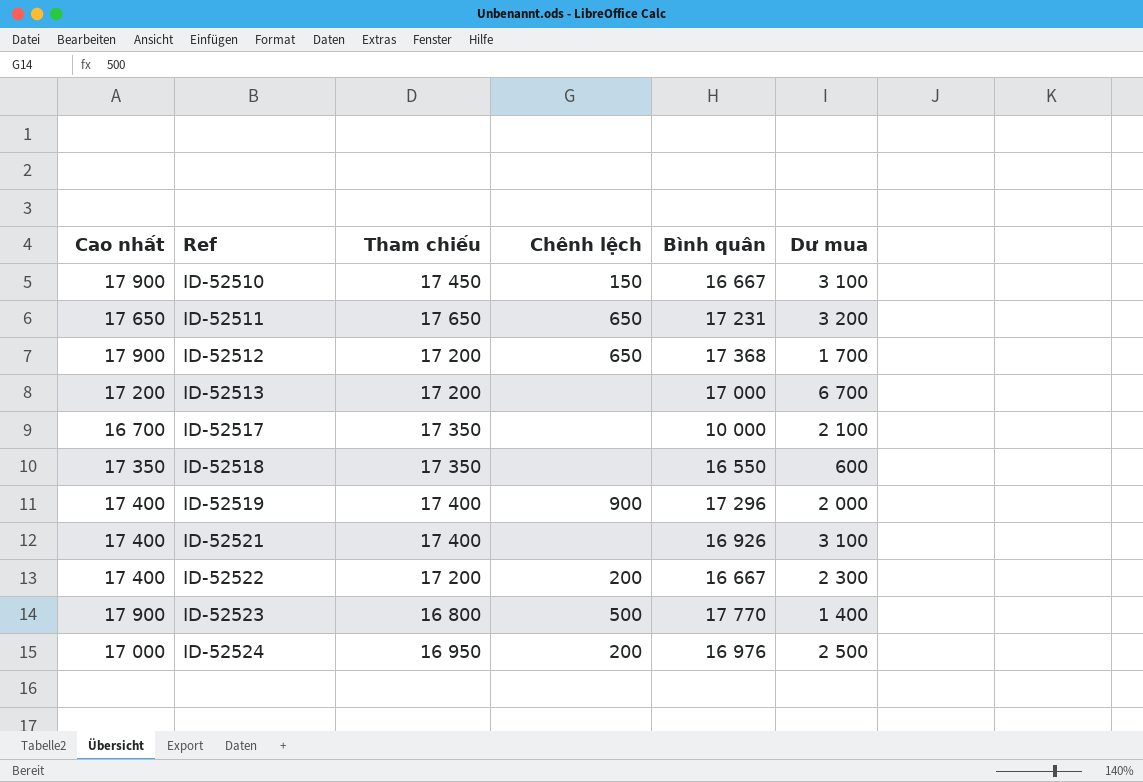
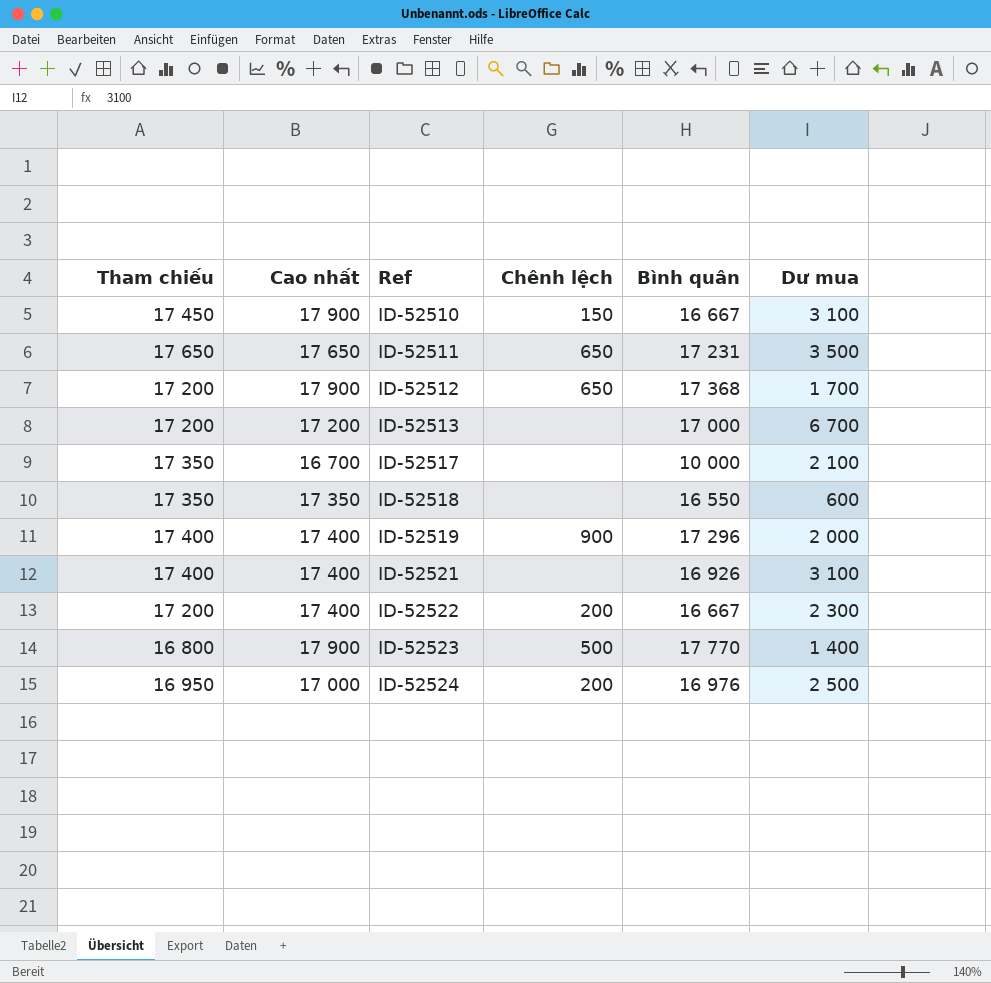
column Tham chiếu | position: 3 -> 1
ID-52511 | Dư mua: 3 200 -> 3 500

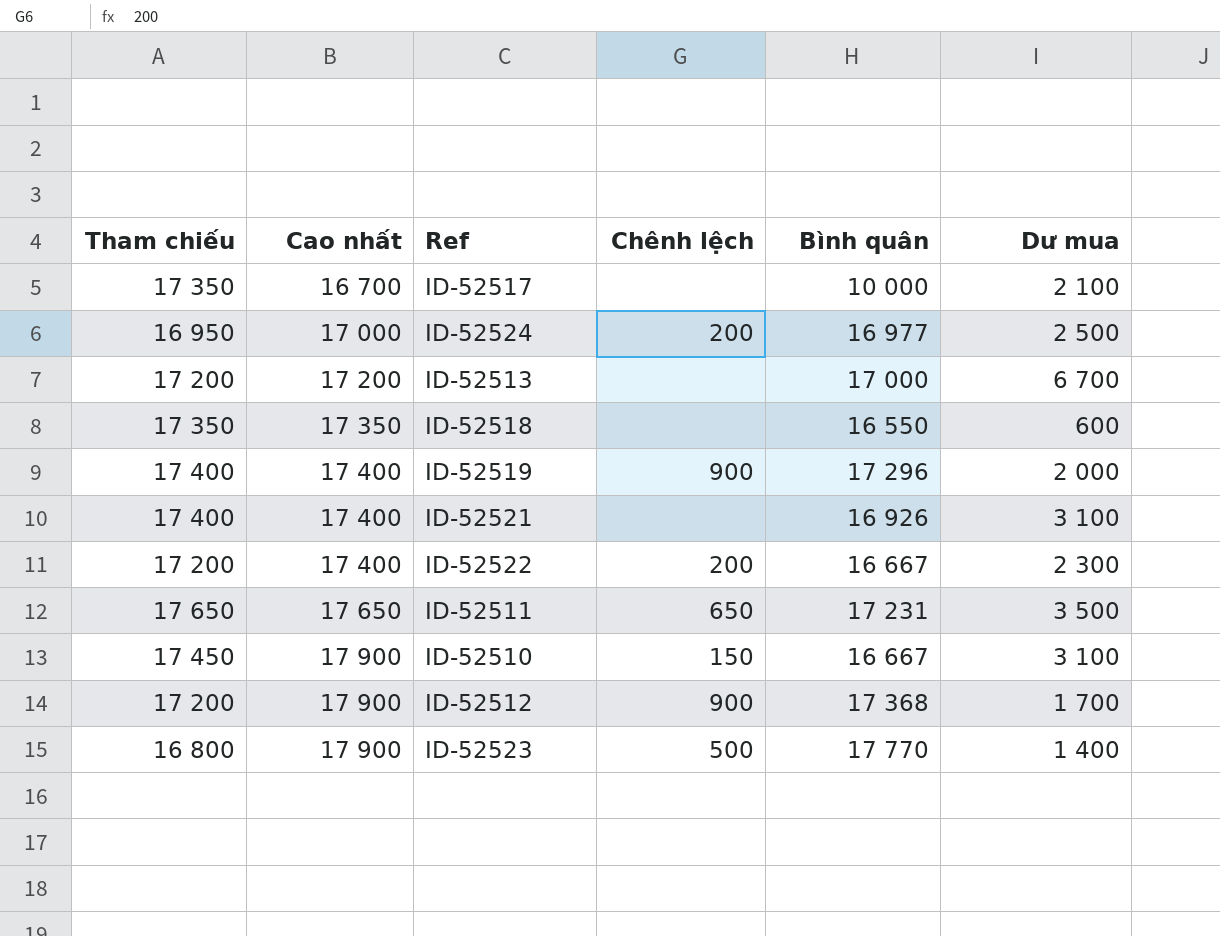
row order: Ref ascending -> Cao nhất ascending
ID-52524 | Bình quân: 16 976 -> 16 977
ID-52512 | Chênh lệch: 650 -> 900

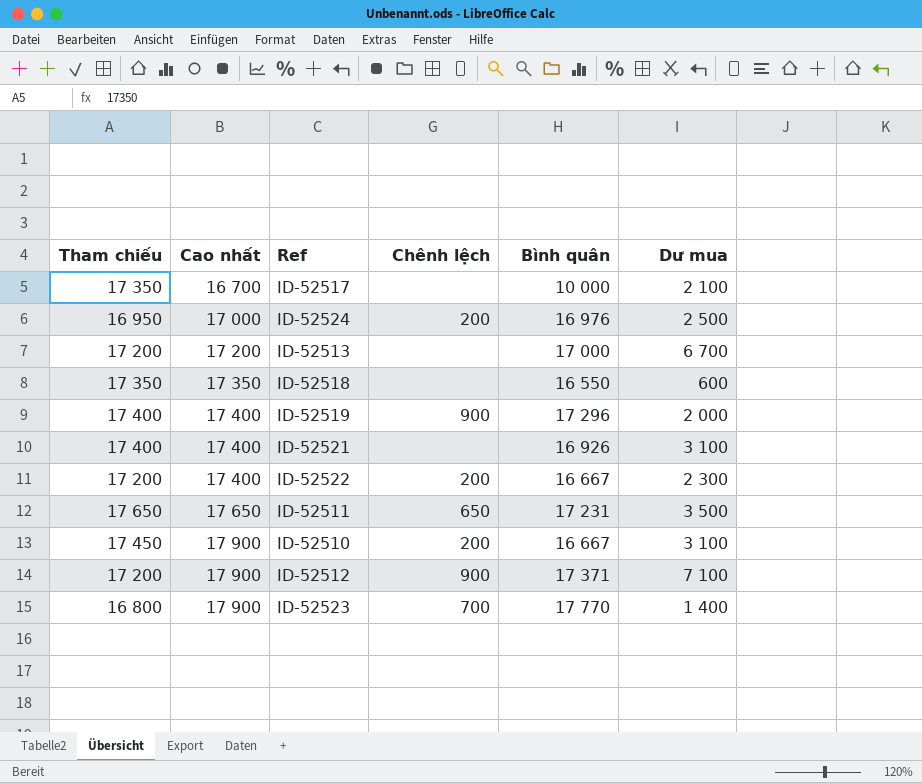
ID-52524 | Bình quân: 16 977 -> 16 976
ID-52510 | Chênh lệch: 150 -> 200
ID-52512 | Bình quân: 17 368 -> 17 371
ID-52512 | Dư mua: 1 700 -> 7 100
ID-52523 | Chênh lệch: 500 -> 700

